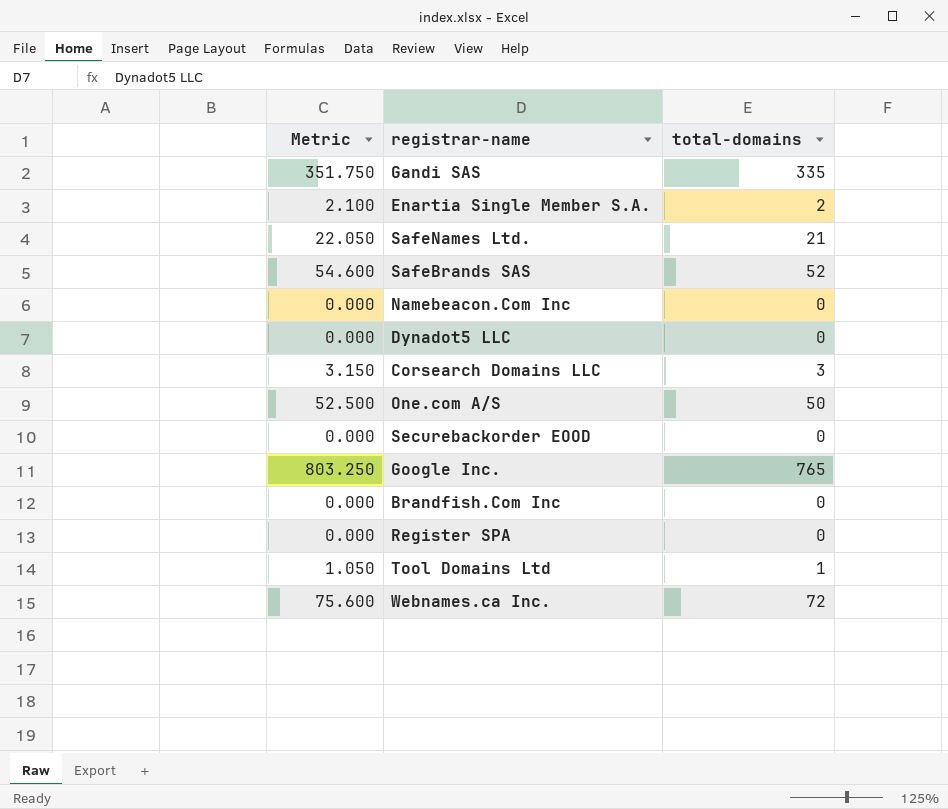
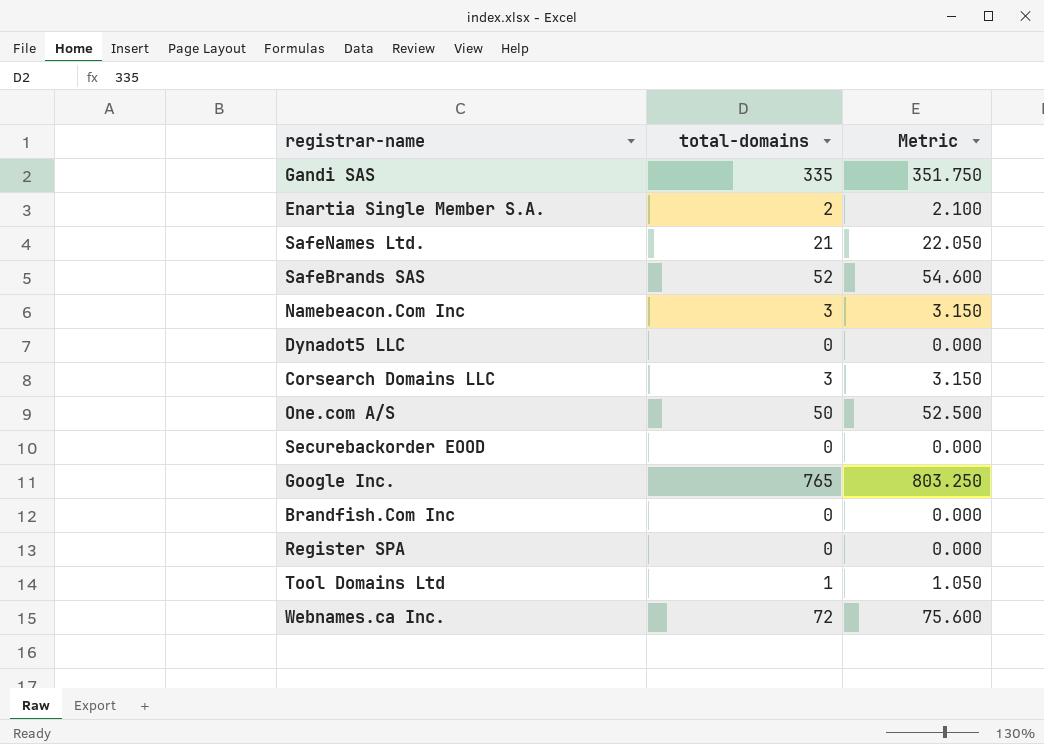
column Metric | position: 1 -> 3
Namebeacon.Com Inc | total-domains: 0 -> 3
Namebeacon.Com Inc | Metric: 0.000 -> 3.150

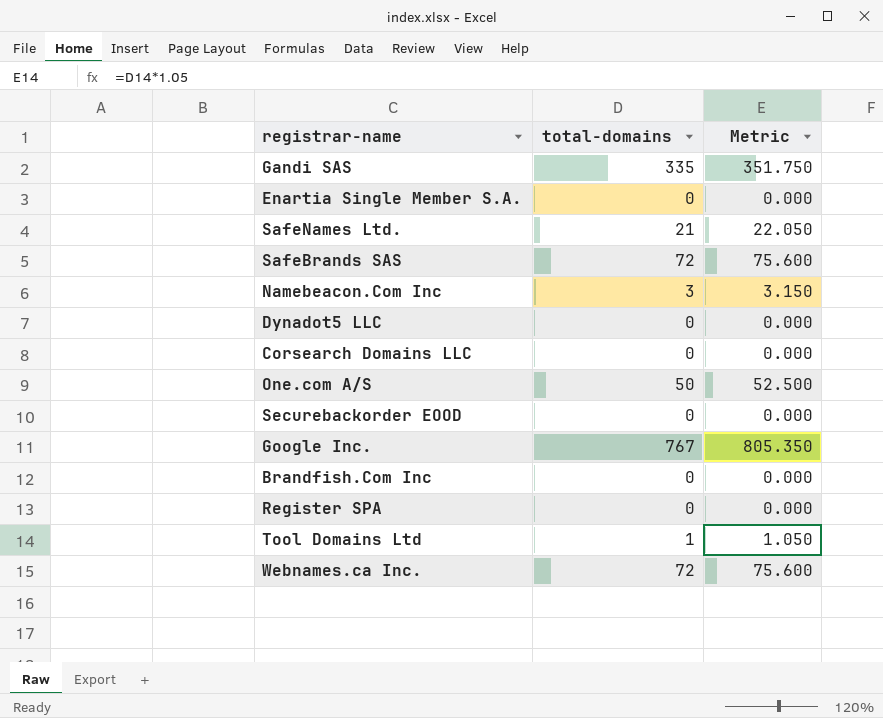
Enartia Single Member S.A. | total-domains: 2 -> 0
Enartia Single Member S.A. | Metric: 2.100 -> 0.000
SafeBrands SAS | total-domains: 52 -> 72
SafeBrands SAS | Metric: 54.600 -> 75.600
Corsearch Domains LLC | total-domains: 3 -> 0
Corsearch Domains LLC | Metric: 3.150 -> 0.000
Google Inc. | total-domains: 765 -> 767
Google Inc. | Metric: 803.250 -> 805.350

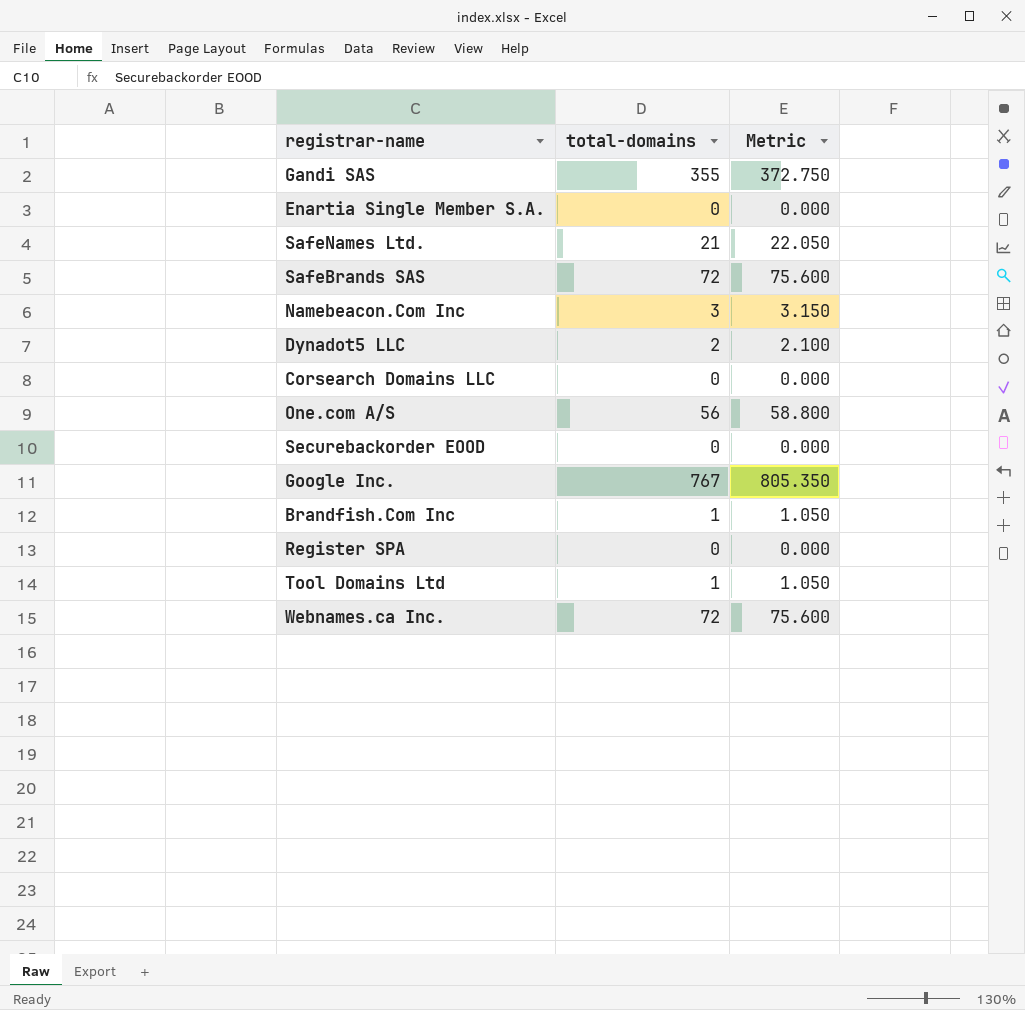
Gandi SAS | total-domains: 335 -> 355
Gandi SAS | Metric: 351.750 -> 372.750
Dynadot5 LLC | total-domains: 0 -> 2
Dynadot5 LLC | Metric: 0.000 -> 2.100
One.com A/S | total-domains: 50 -> 56
One.com A/S | Metric: 52.500 -> 58.800
Brandfish.Com Inc | total-domains: 0 -> 1
Brandfish.Com Inc | Metric: 0.000 -> 1.050

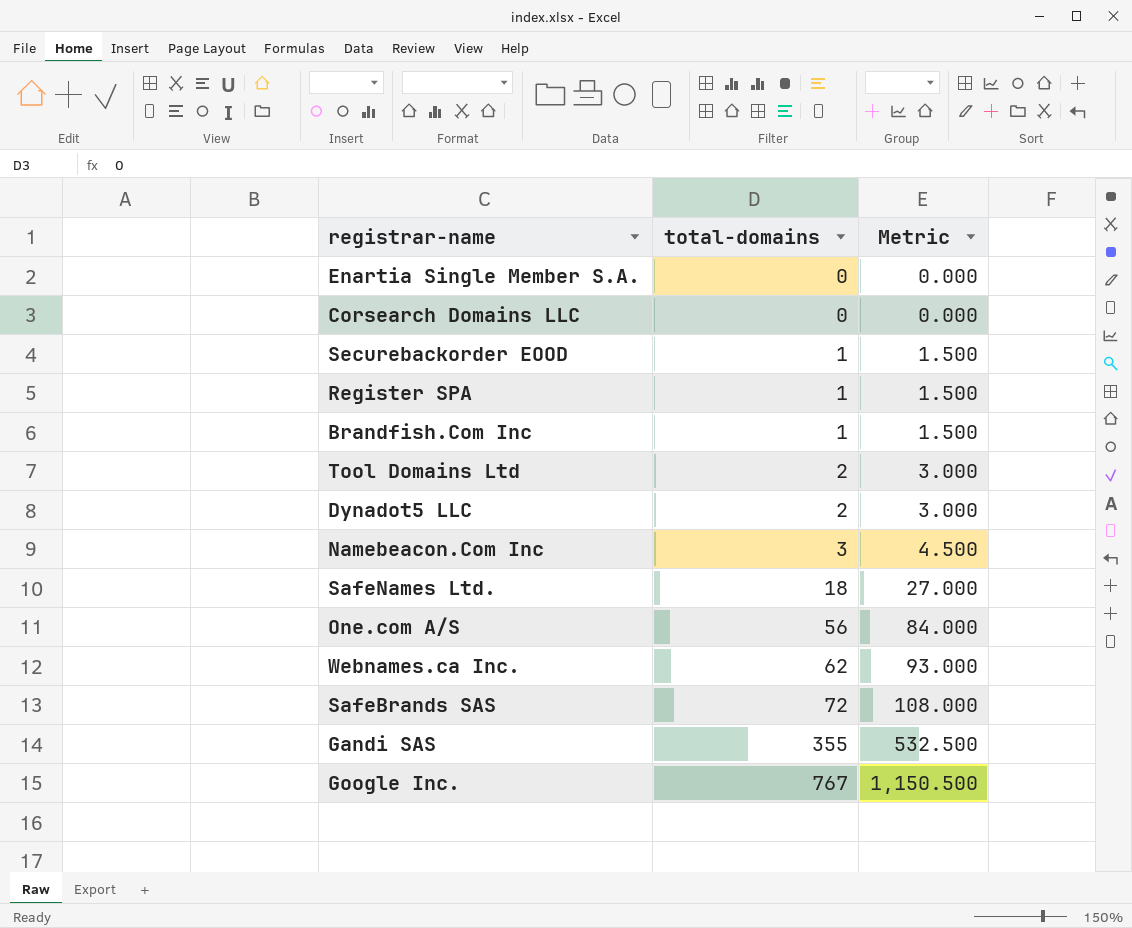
row order: none -> total-domains ascending
column Metric | formula: [total-domains] * 1.05 -> [total-domains] * 1.5
Securebackorder EOOD | total-domains: 0 -> 1
Register SPA | total-domains: 0 -> 1
Tool Domains Ltd | total-domains: 1 -> 2
SafeNames Ltd. | total-domains: 21 -> 18
Webnames.ca Inc. | total-domains: 72 -> 62

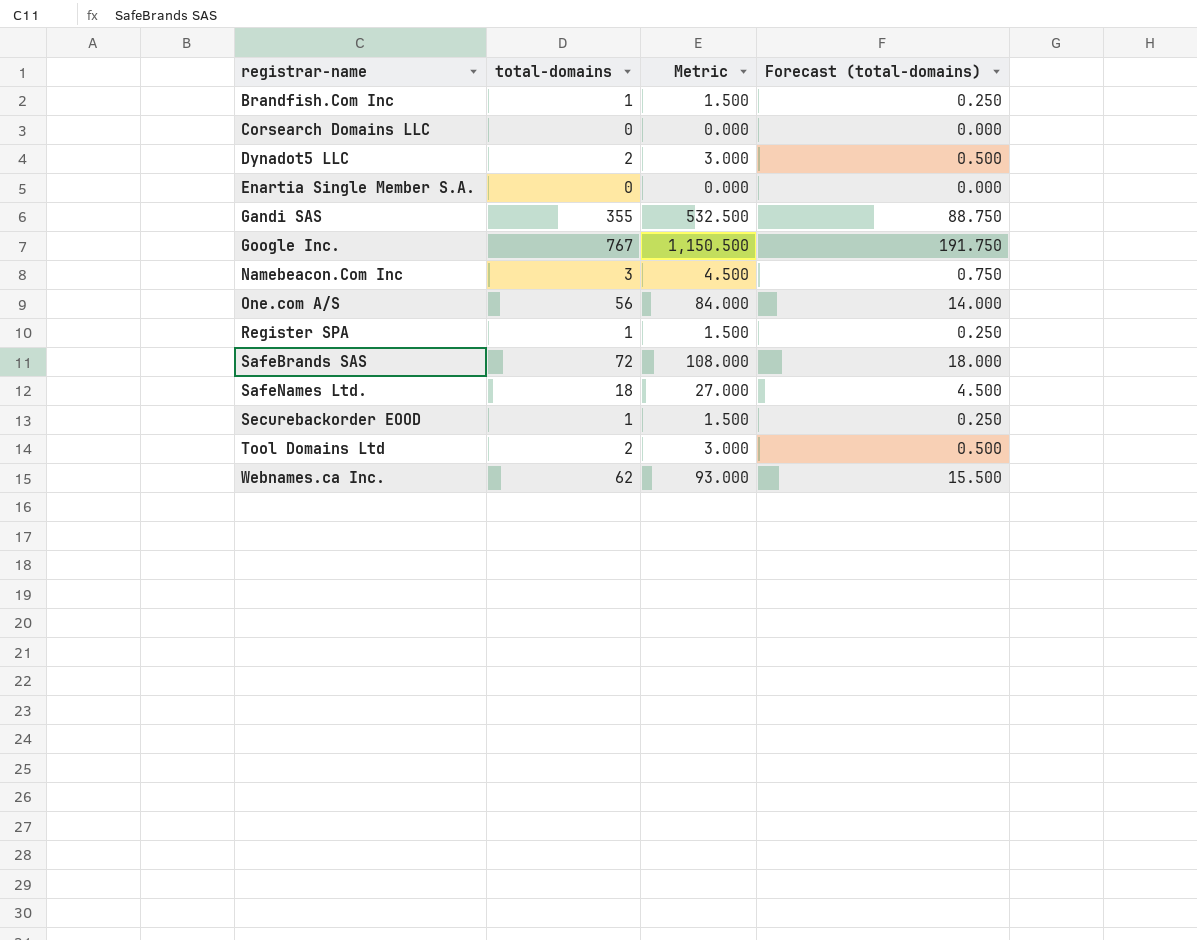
row order: total-domains ascending -> registrar-name ascending
column Forecast (total-domains) | formula: none -> [total-domains] * 0.25

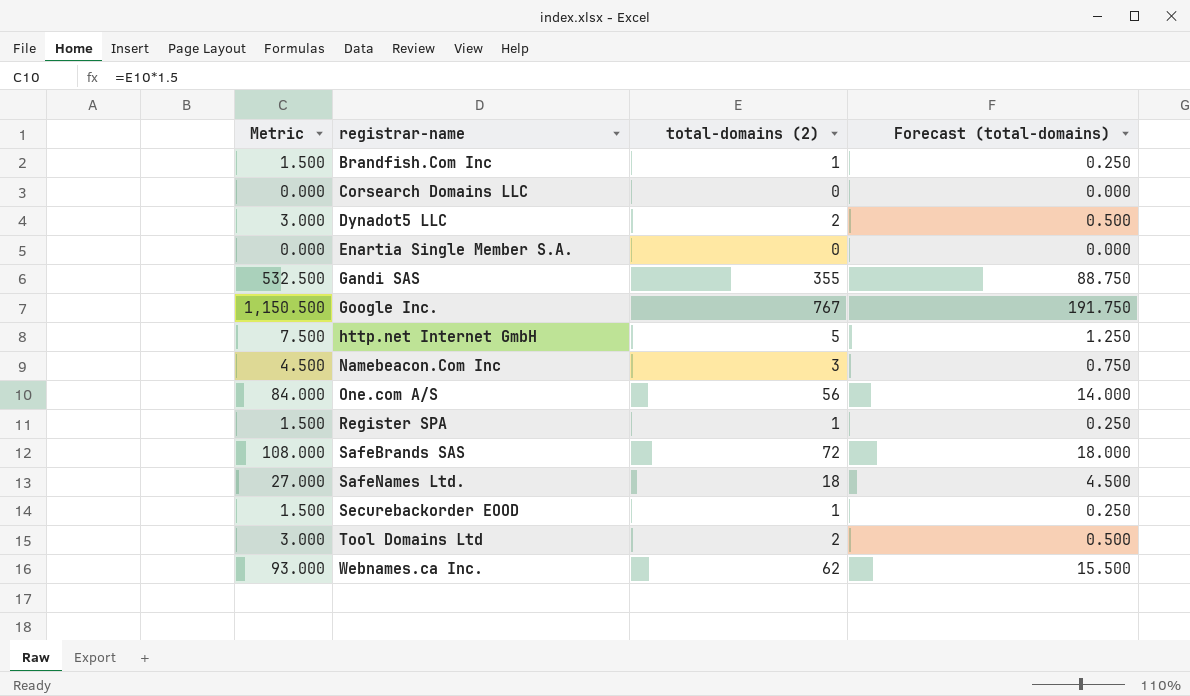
column Metric | position: 3 -> 1
column name: total-domains -> total-domains (2)
row http.net Internet GmbH: none -> 7.500 | 5 | 1.250

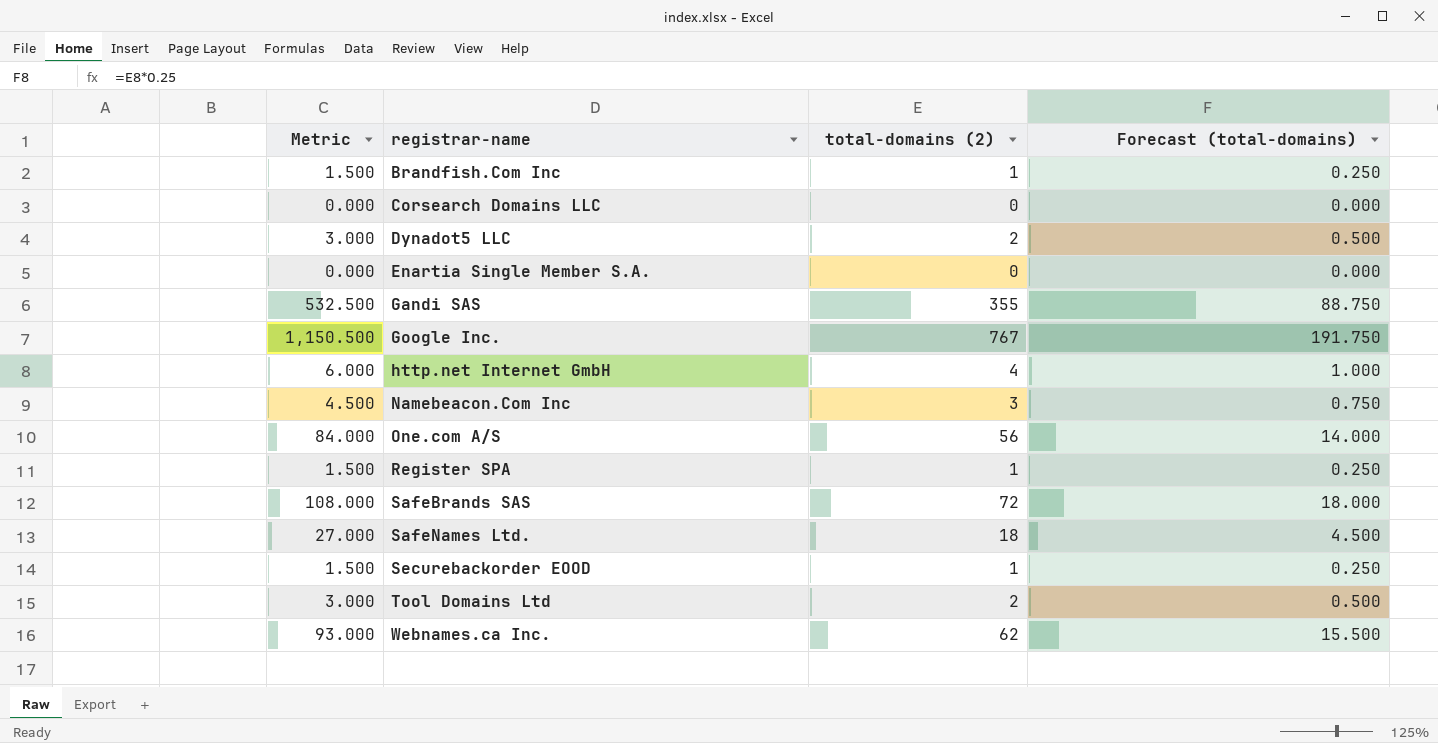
http.net Internet GmbH | Metric: 7.500 -> 6.000
http.net Internet GmbH | total-domains (2): 5 -> 4
http.net Internet GmbH | Forecast (total-domains): 1.250 -> 1.000

